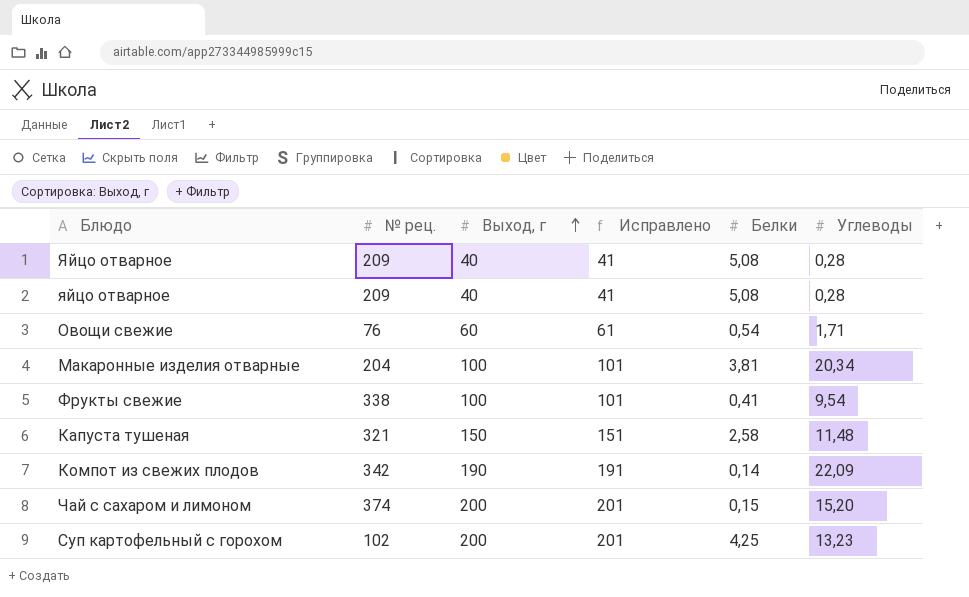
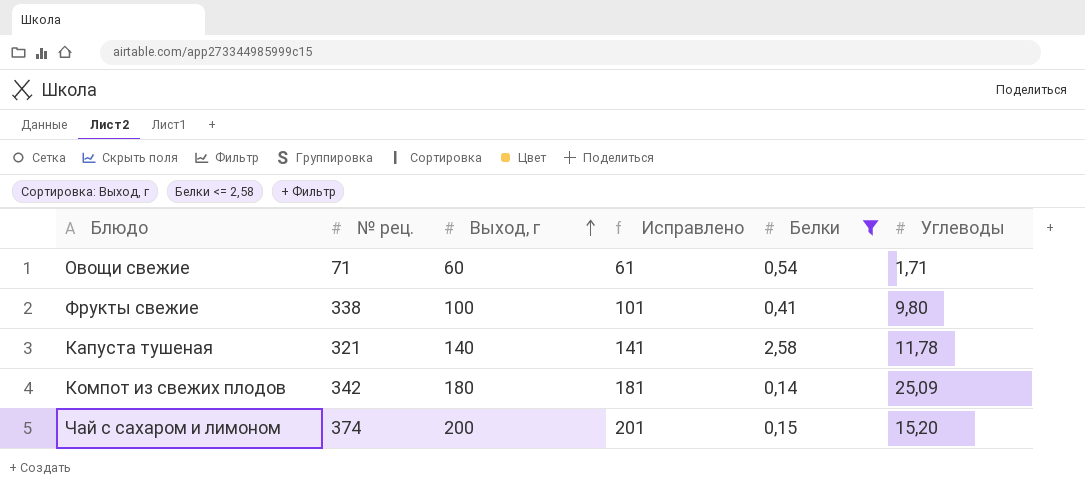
filter: none -> Белки <= 2,58
Овощи свежие | № рец.: 76 -> 71
Фрукты свежие | Углеводы: 9,54 -> 9,80
Капуста тушеная | Выход, г: 150 -> 140
Капуста тушеная | Исправлено: 151 -> 141
Капуста тушеная | Углеводы: 11,48 -> 11,78
Компот из свежих плодов | Выход, г: 190 -> 180
Компот из свежих плодов | Исправлено: 191 -> 181
Компот из свежих плодов | Углеводы: 22,09 -> 25,09

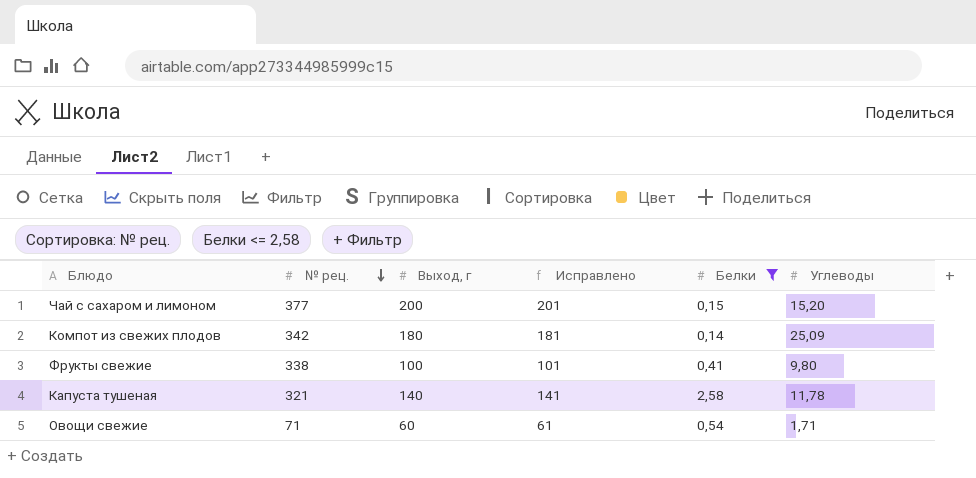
row order: Выход, г ascending -> № рец. descending
Чай с сахаром и лимоном | № рец.: 374 -> 377

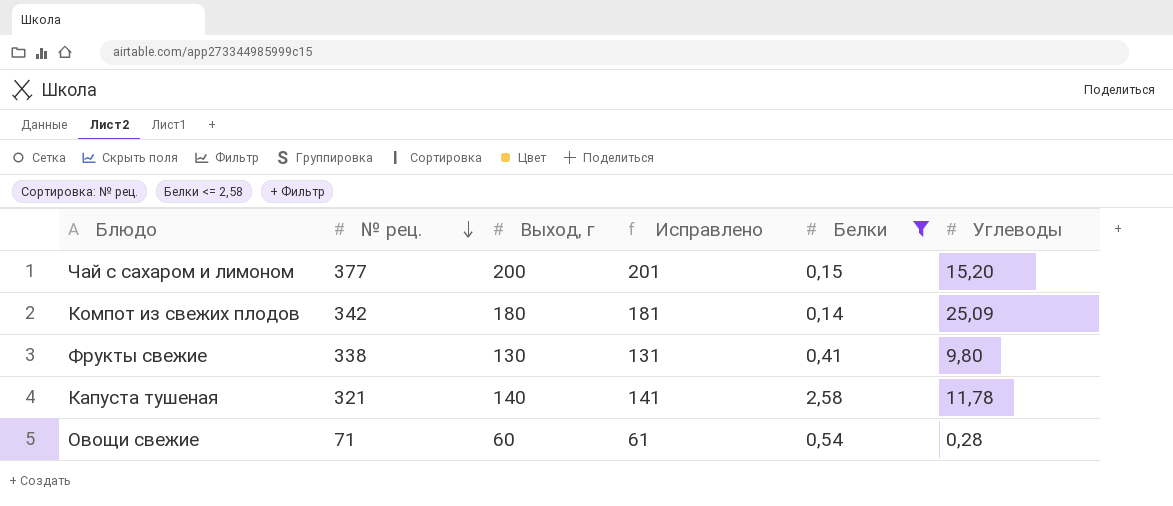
Фрукты свежие | Выход, г: 100 -> 130
Фрукты свежие | Исправлено: 101 -> 131
Овощи свежие | Углеводы: 1,71 -> 0,28

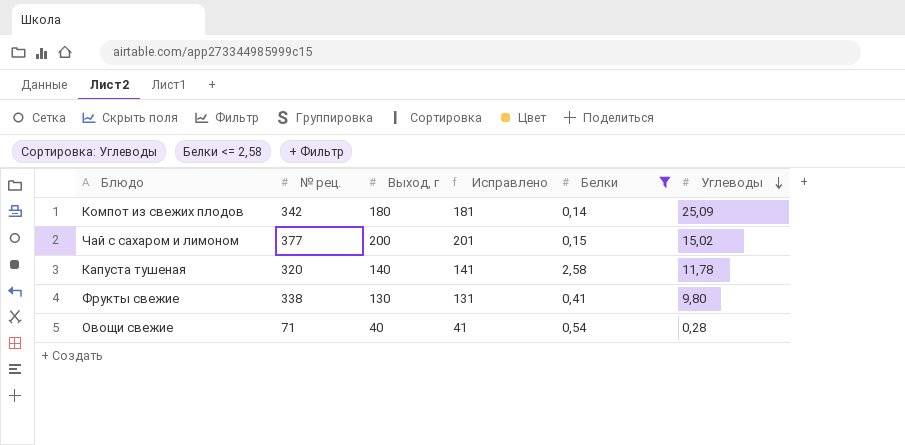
row order: № рец. descending -> Углеводы descending
Чай с сахаром и лимоном | Углеводы: 15,20 -> 15,02
Капуста тушеная | № рец.: 321 -> 320
Овощи свежие | Выход, г: 60 -> 40
Овощи свежие | Исправлено: 61 -> 41

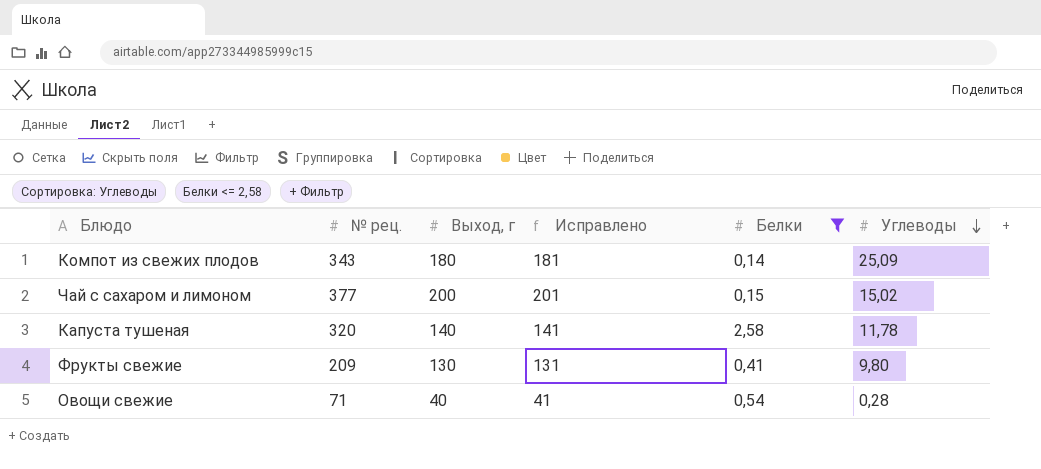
Компот из свежих плодов | № рец.: 342 -> 343
Фрукты свежие | № рец.: 338 -> 209

